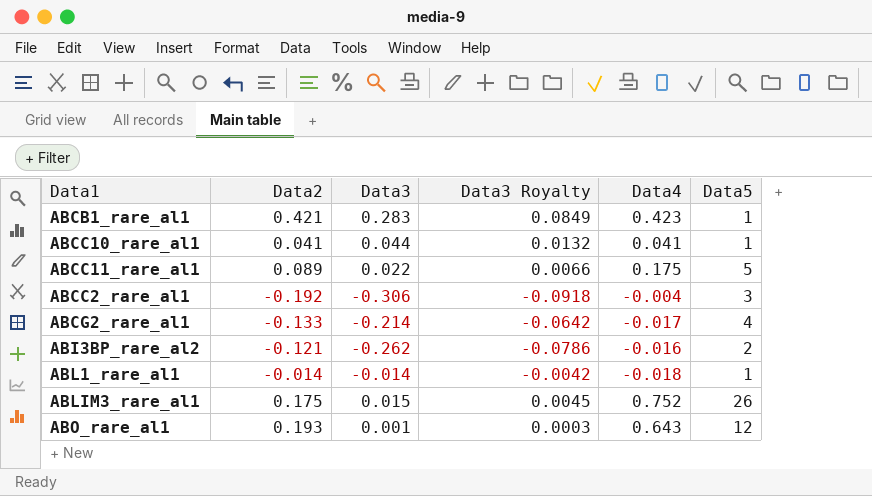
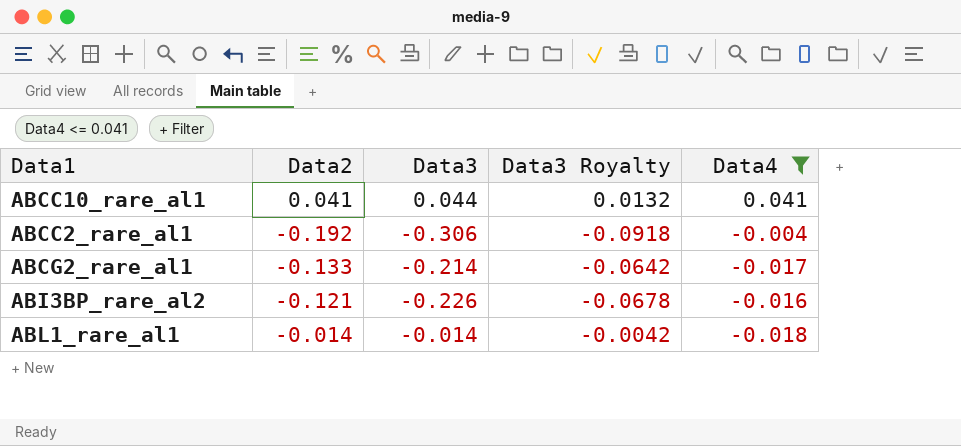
filter: none -> Data4 <= 0.041
column Data5 | position: 6 -> none
ABI3BP_rare_al2 | Data3: -0.262 -> -0.226
ABI3BP_rare_al2 | Data3 Royalty: -0.0786 -> -0.0678

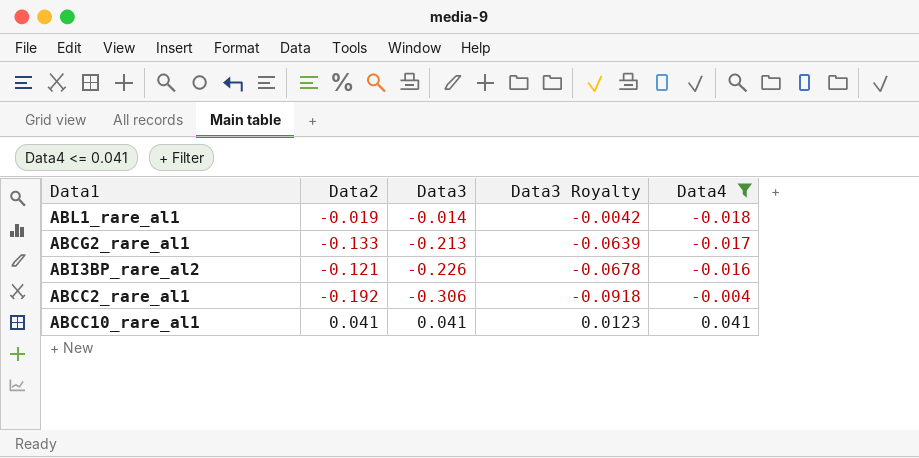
row order: none -> Data4 ascending
ABL1_rare_al1 | Data2: -0.014 -> -0.019
ABCG2_rare_al1 | Data3: -0.214 -> -0.213
ABCG2_rare_al1 | Data3 Royalty: -0.0642 -> -0.0639
ABCC10_rare_al1 | Data3: 0.044 -> 0.041
ABCC10_rare_al1 | Data3 Royalty: 0.0132 -> 0.0123

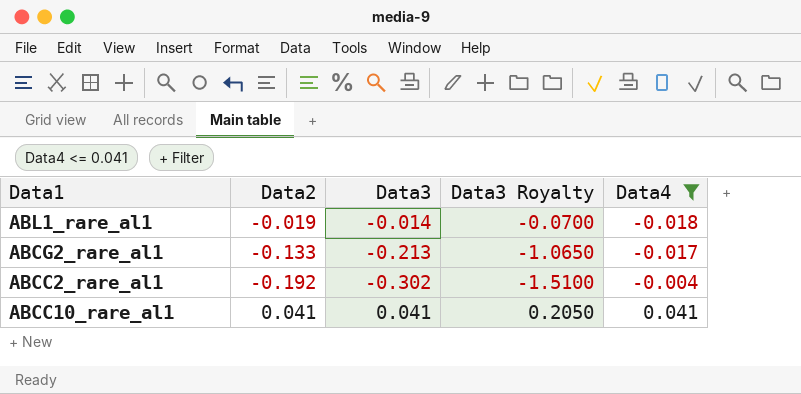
column Data3 Royalty | formula: [Data3] * 0.3 -> [Data3] * 5
row ABI3BP_rare_al2: -0.121 | -0.226 | -0.0678 | -0.016 -> none
ABCC2_rare_al1 | Data3: -0.306 -> -0.302

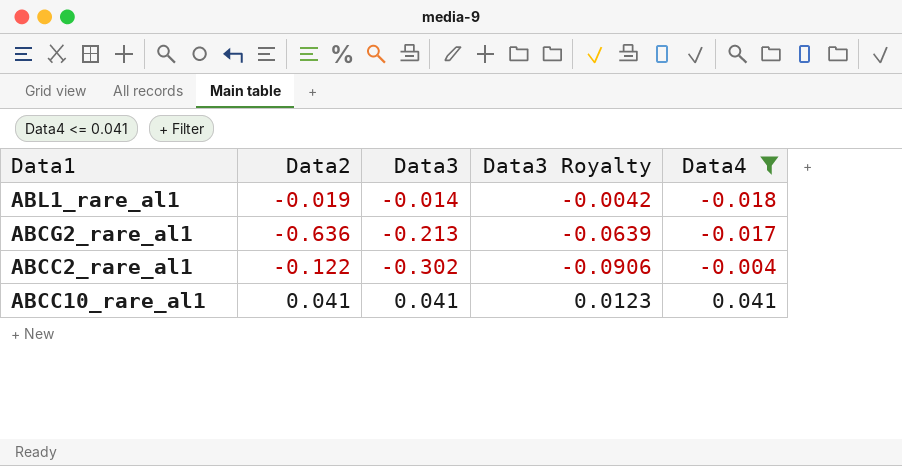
column Data3 Royalty | formula: [Data3] * 5 -> [Data3] * 0.3
ABCG2_rare_al1 | Data2: -0.133 -> -0.636
ABCC2_rare_al1 | Data2: -0.192 -> -0.122

